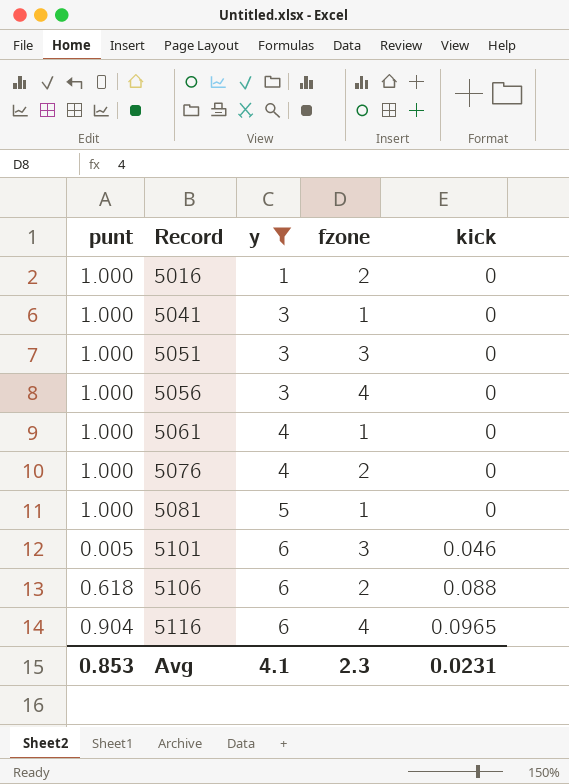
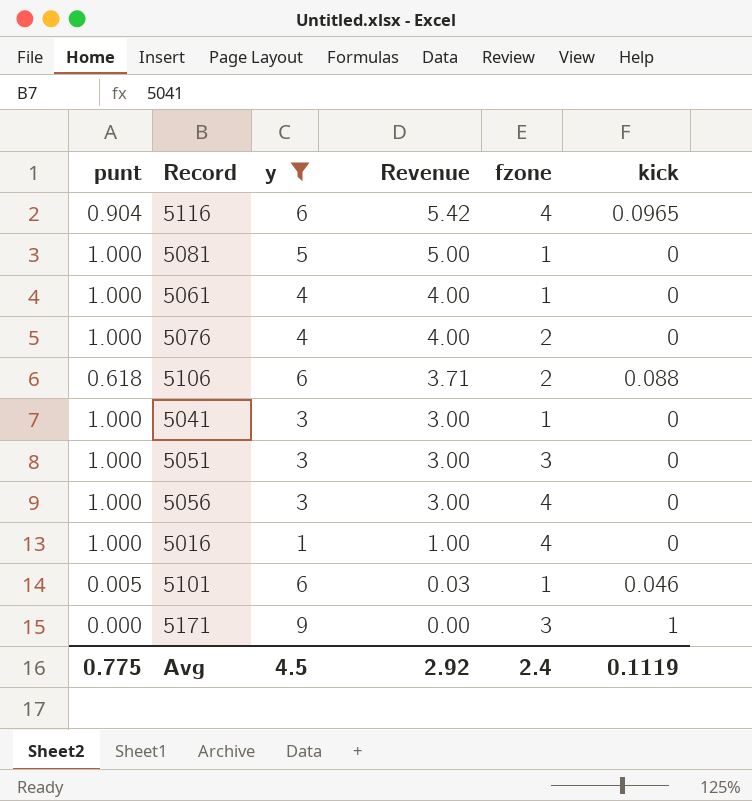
row order: Record ascending -> Revenue descending
column Revenue | formula: none -> [punt] * [y]
5016 | fzone: 2 -> 4
5101 | fzone: 3 -> 1
row 5171: none -> 0.000 | 9 | 0.00 | 3 | 1
Avg | punt: 0.853 -> 0.775
Avg | y: 4.1 -> 4.5
Avg | fzone: 2.3 -> 2.4
Avg | kick: 0.0231 -> 0.1119

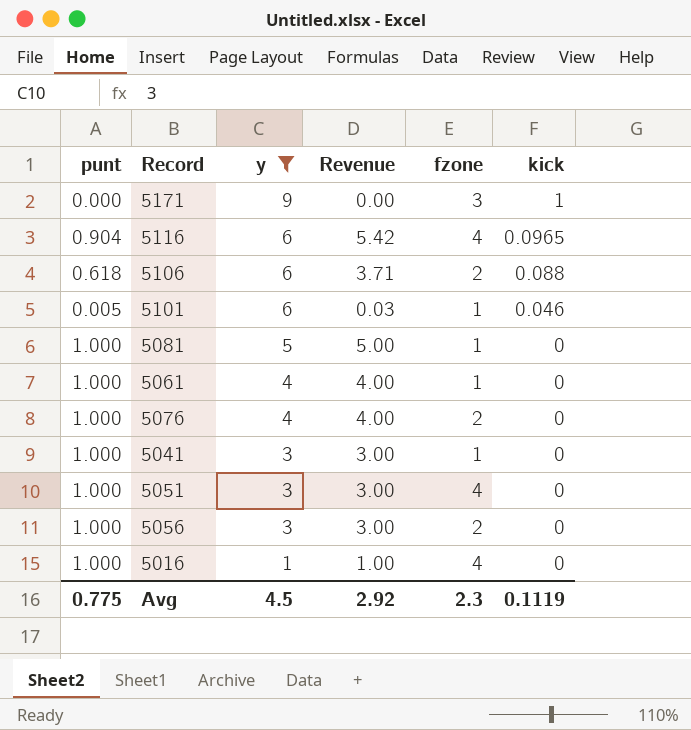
row order: Revenue descending -> y descending
5051 | fzone: 3 -> 4
5056 | fzone: 4 -> 2
Avg | fzone: 2.4 -> 2.3

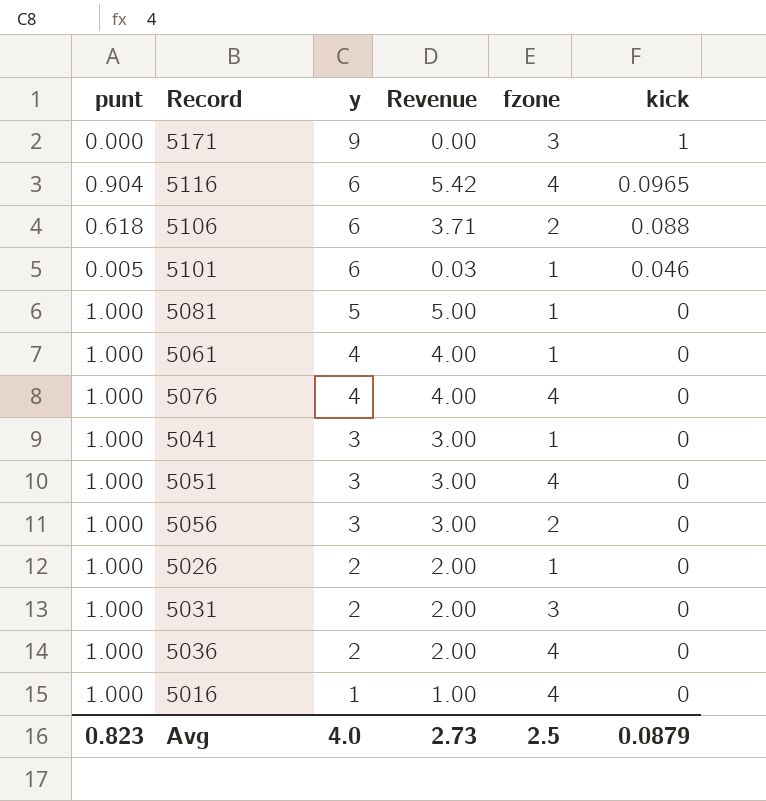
filter: y != 2 -> none
5076 | fzone: 2 -> 4
Avg | punt: 0.775 -> 0.823
Avg | y: 4.5 -> 4.0
Avg | Revenue: 2.92 -> 2.73
Avg | fzone: 2.3 -> 2.5
Avg | kick: 0.1119 -> 0.0879

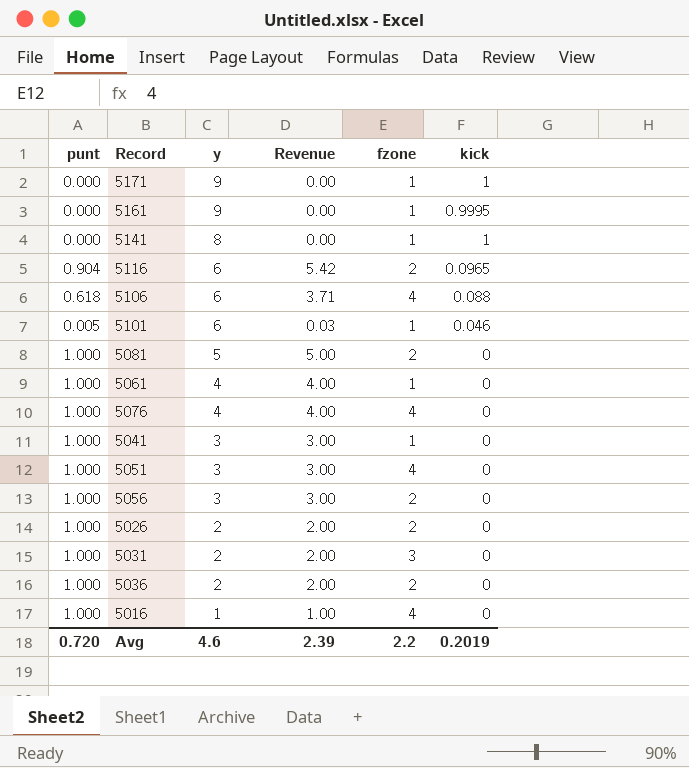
5171 | fzone: 3 -> 1
row 5161: none -> 0.000 | 9 | 0.00 | 1 | 0.9995
row 5141: none -> 0.000 | 8 | 0.00 | 1 | 1
5116 | fzone: 4 -> 2
5106 | fzone: 2 -> 4
5081 | fzone: 1 -> 2
5026 | fzone: 1 -> 2
5036 | fzone: 4 -> 2
Avg | punt: 0.823 -> 0.720
Avg | y: 4.0 -> 4.6
Avg | Revenue: 2.73 -> 2.39
Avg | fzone: 2.5 -> 2.2
Avg | kick: 0.0879 -> 0.2019

